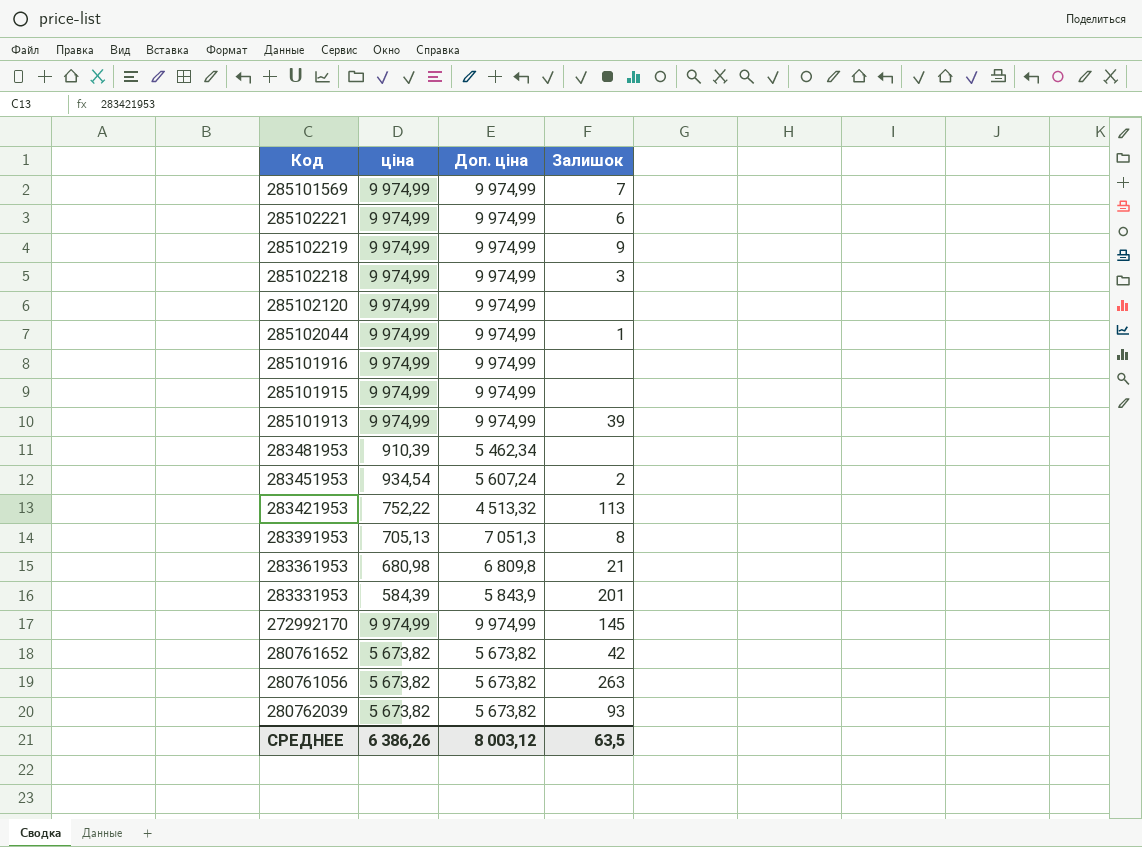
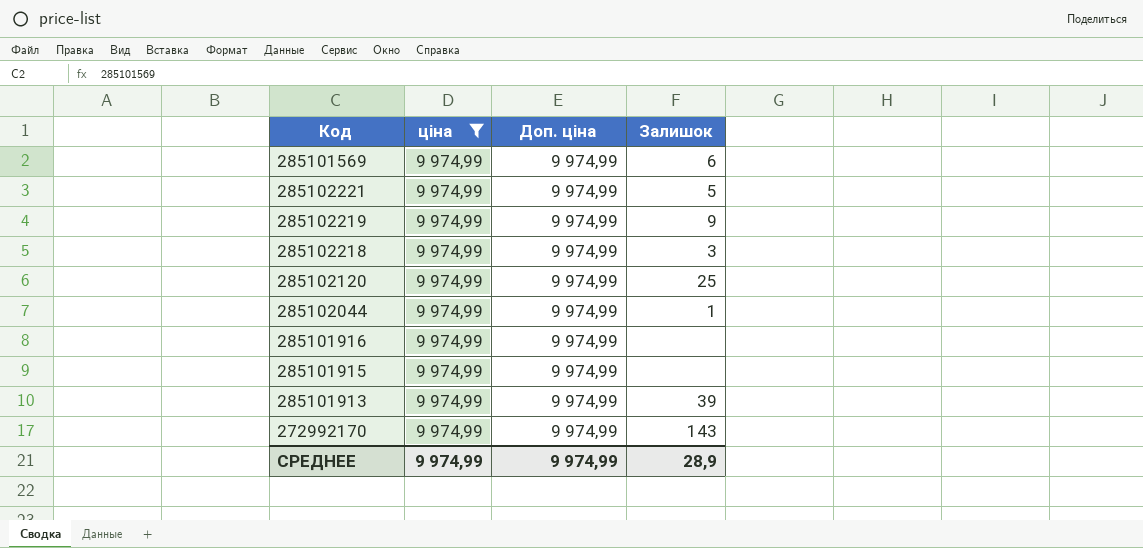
filter: none -> ціна = 9 974,99
285101569 | Залишок: 7 -> 6
285102221 | Залишок: 6 -> 5
285102120 | Залишок: none -> 25
272992170 | Залишок: 145 -> 143
СРЕДНЕЕ | ціна: 6 386,26 -> 9 974,99
СРЕДНЕЕ | Доп. ціна: 8 003,12 -> 9 974,99
СРЕДНЕЕ | Залишок: 63,5 -> 28,9

